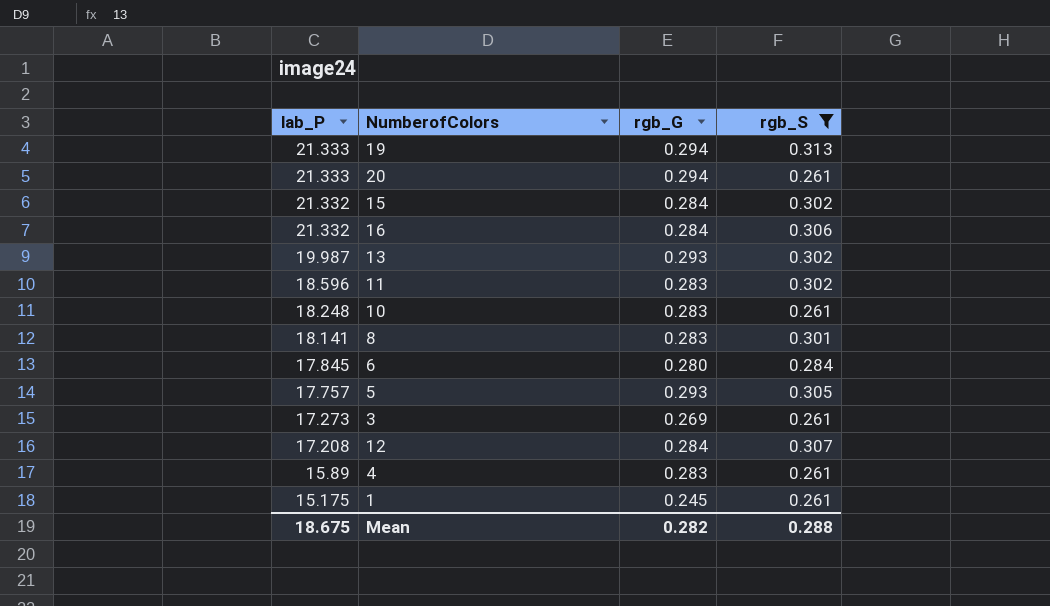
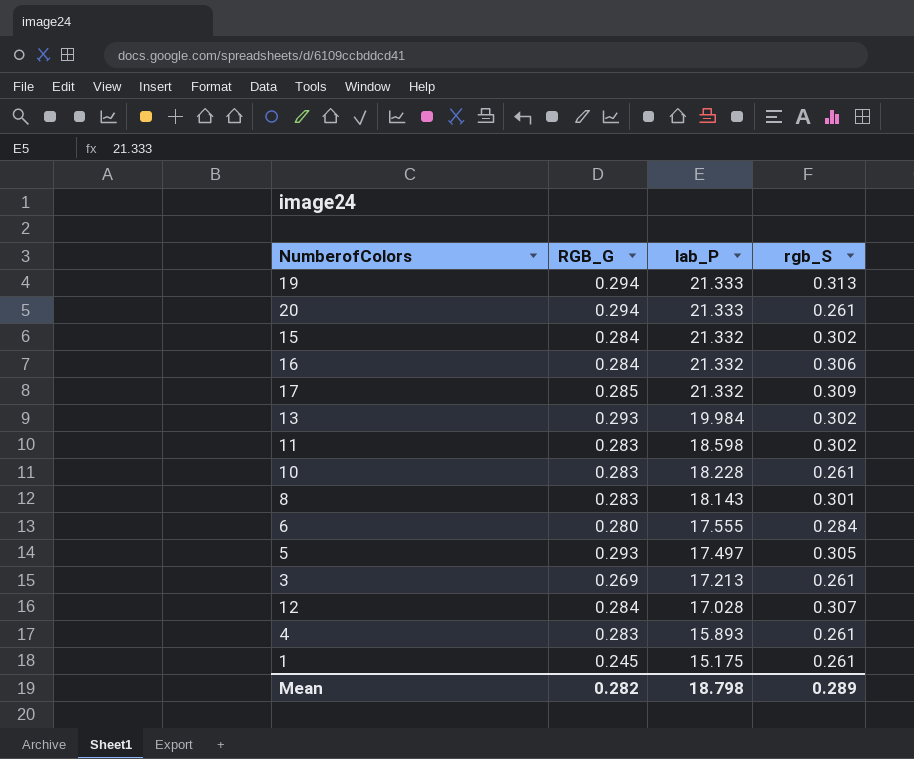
filter: rgb_S != 0.309 -> none
column name: rgb_G -> RGB_G
column lab_P | position: 1 -> 3
13 | lab_P: 19.987 -> 19.984
11 | lab_P: 18.596 -> 18.598
10 | lab_P: 18.248 -> 18.228
8 | lab_P: 18.141 -> 18.143
6 | lab_P: 17.845 -> 17.555
5 | lab_P: 17.757 -> 17.497
3 | lab_P: 17.273 -> 17.213
12 | lab_P: 17.208 -> 17.028
4 | lab_P: 15.89 -> 15.893
Mean | lab_P: 18.675 -> 18.798
Mean | rgb_S: 0.288 -> 0.289

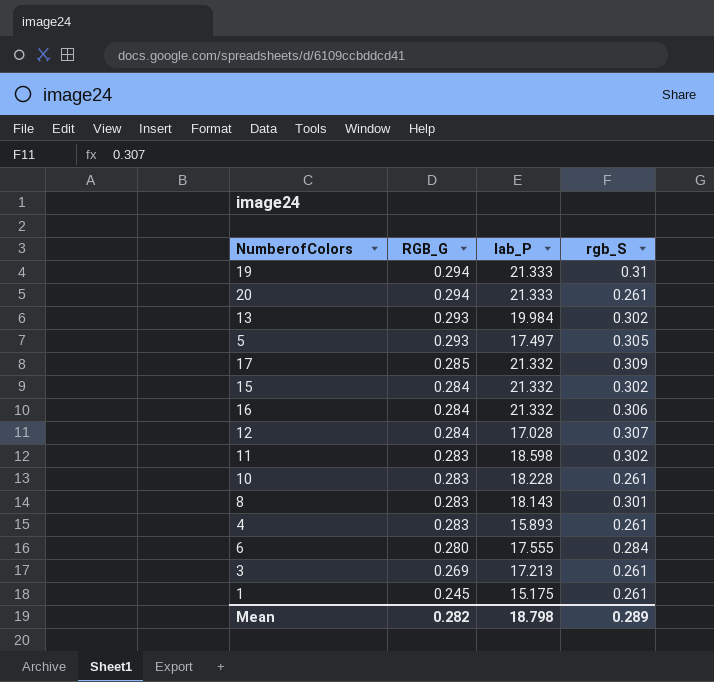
row order: lab_P descending -> RGB_G descending
19 | rgb_S: 0.313 -> 0.31

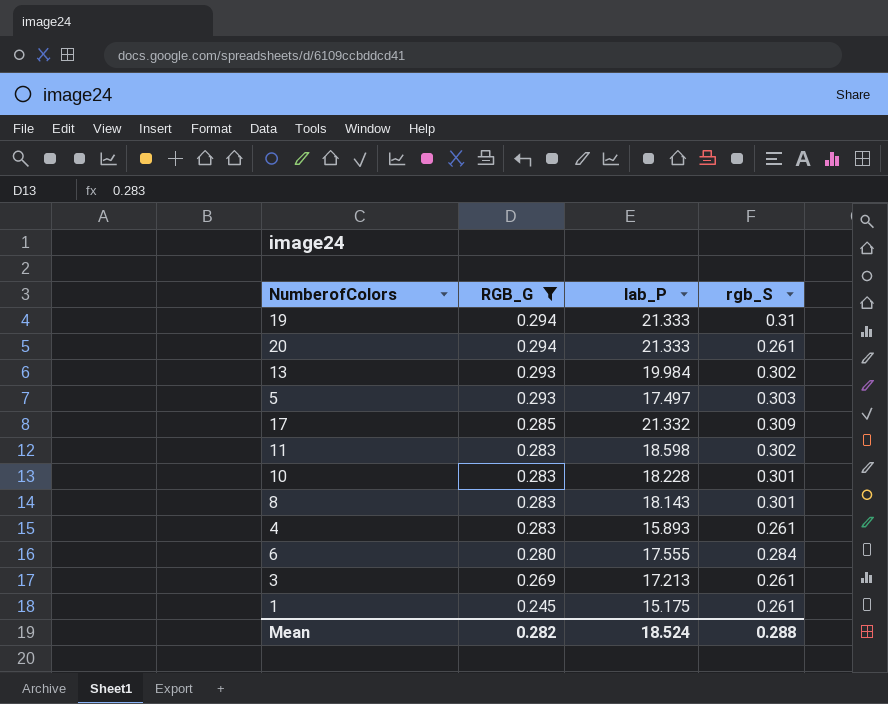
filter: none -> RGB_G != 0.284
5 | rgb_S: 0.305 -> 0.303
10 | rgb_S: 0.261 -> 0.301
Mean | lab_P: 18.798 -> 18.524
Mean | rgb_S: 0.289 -> 0.288

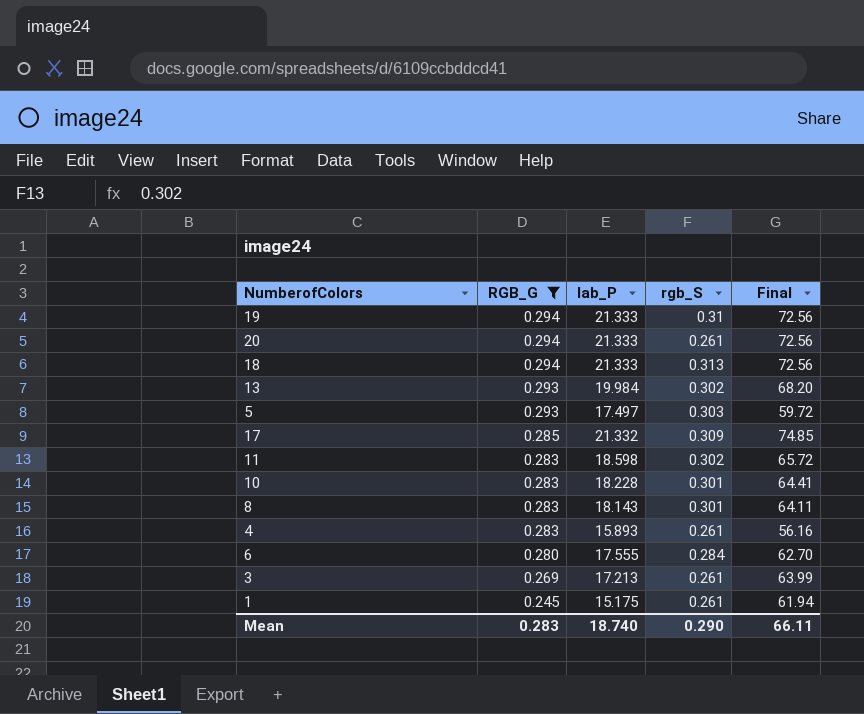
column Final | formula: none -> [lab_P] / [RGB_G]
row 18: none -> 0.294 | 21.333 | 0.313 | 72.56
Mean | RGB_G: 0.282 -> 0.283
Mean | lab_P: 18.524 -> 18.740
Mean | rgb_S: 0.288 -> 0.290

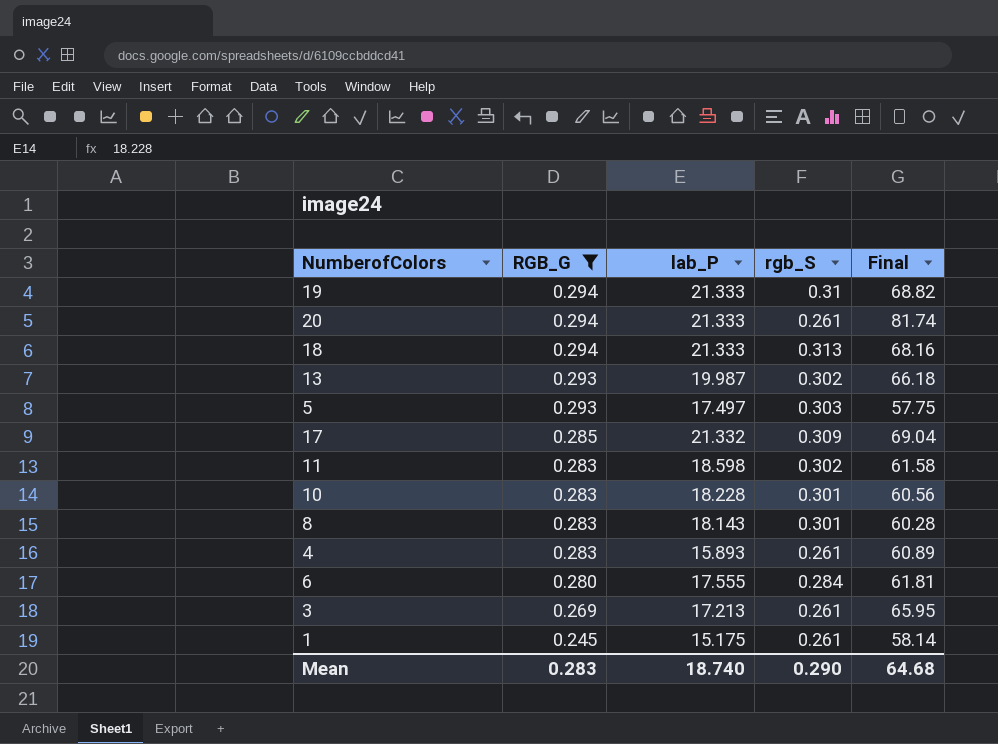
column Final | formula: [lab_P] / [RGB_G] -> [lab_P] / [rgb_S]
13 | lab_P: 19.984 -> 19.987
Mean | Final: 66.11 -> 64.68

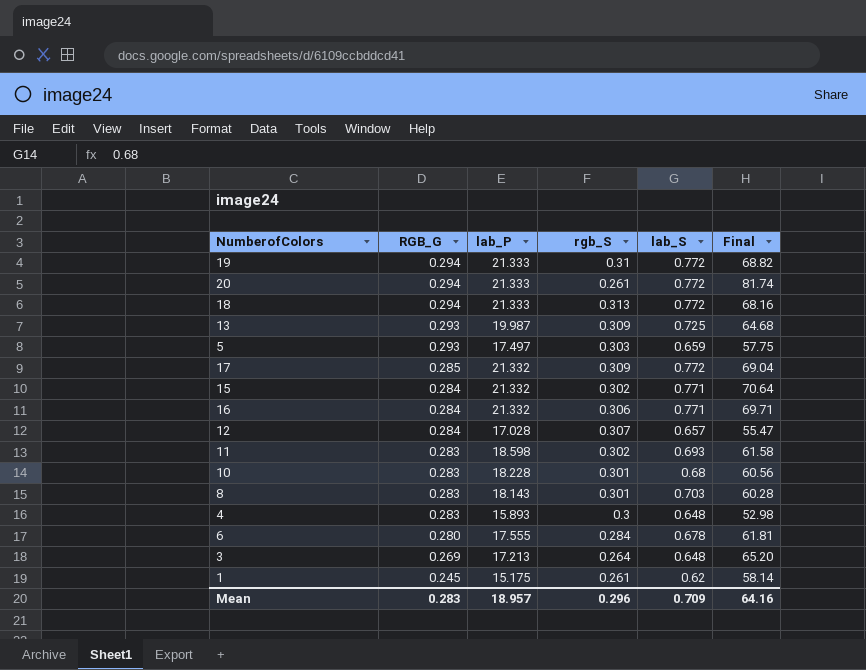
filter: RGB_G != 0.284 -> none
column lab_S | position: none -> 5
13 | rgb_S: 0.302 -> 0.309
13 | Final: 66.18 -> 64.68
4 | rgb_S: 0.261 -> 0.3
4 | Final: 60.89 -> 52.98
3 | rgb_S: 0.261 -> 0.264
3 | Final: 65.95 -> 65.20
Mean | lab_P: 18.740 -> 18.957
Mean | rgb_S: 0.290 -> 0.296
Mean | Final: 64.68 -> 64.16

